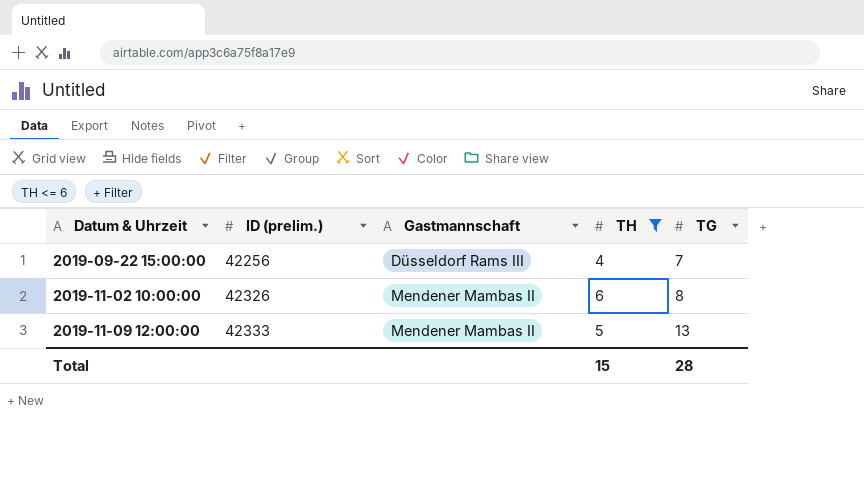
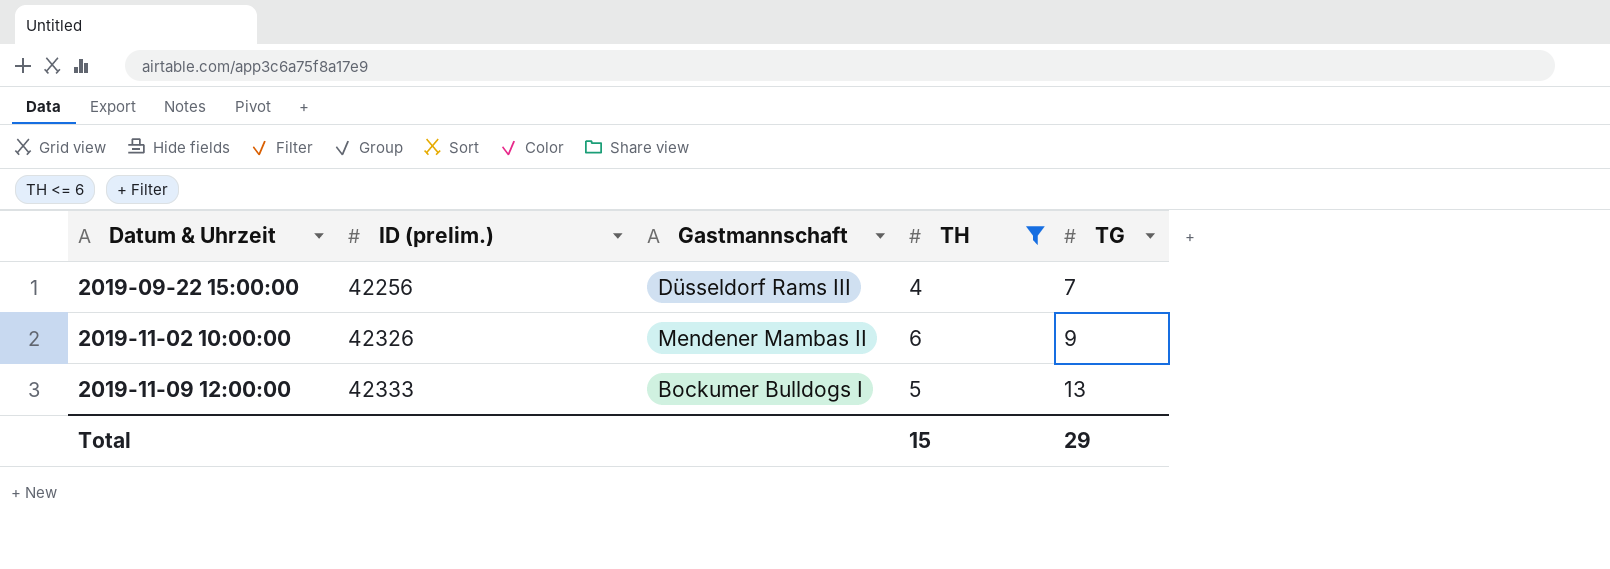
2019-11-02 10:00:00 | TG: 8 -> 9
2019-11-09 12:00:00 | Gastmannschaft: Mendener Mambas II -> Bockumer Bulldogs I
Total | TG: 28 -> 29

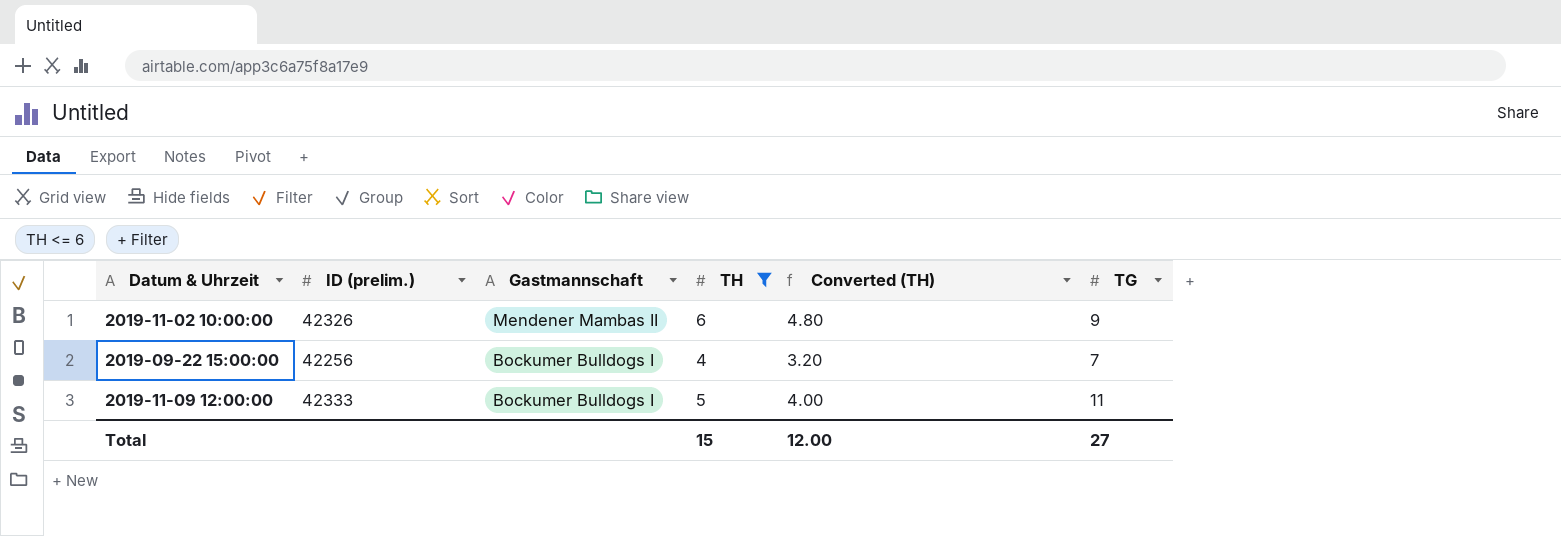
row order: Datum & Uhrzeit ascending -> Gastmannschaft descending
column Converted (TH) | formula: none -> [TH] * 0.8
2019-09-22 15:00:00 | Gastmannschaft: Düsseldorf Rams III -> Bockumer Bulldogs I
2019-11-09 12:00:00 | TG: 13 -> 11
Total | TG: 29 -> 27

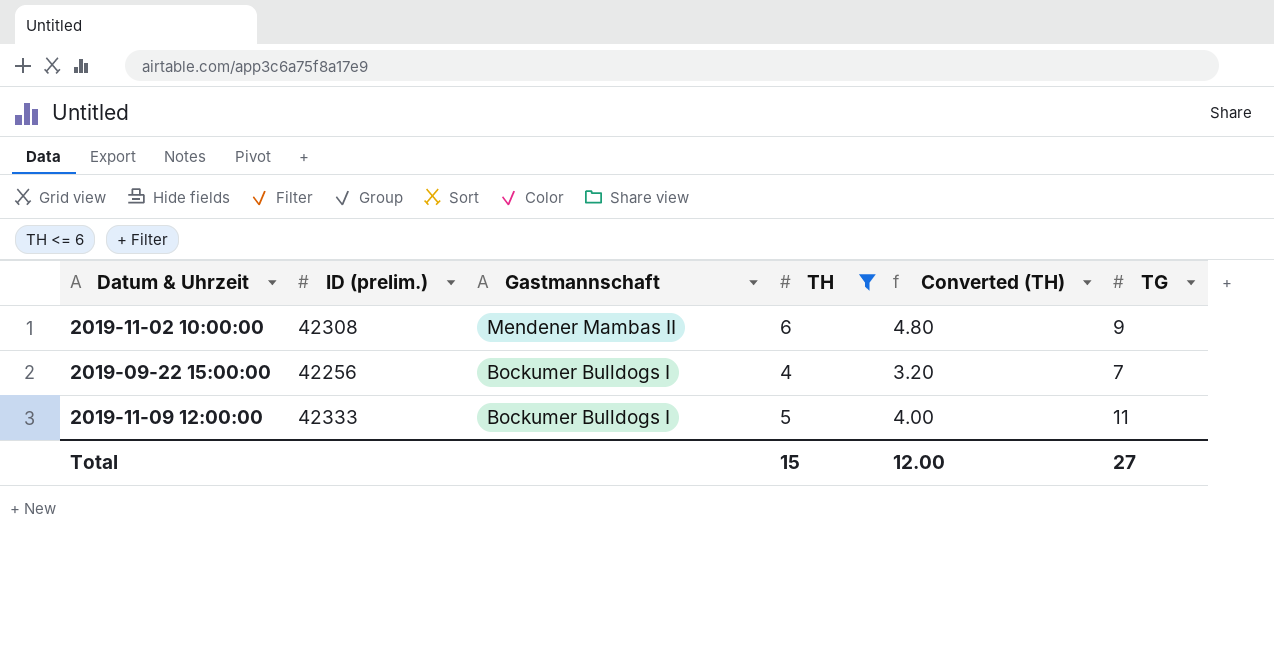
2019-11-02 10:00:00 | ID (prelim.): 42326 -> 42308

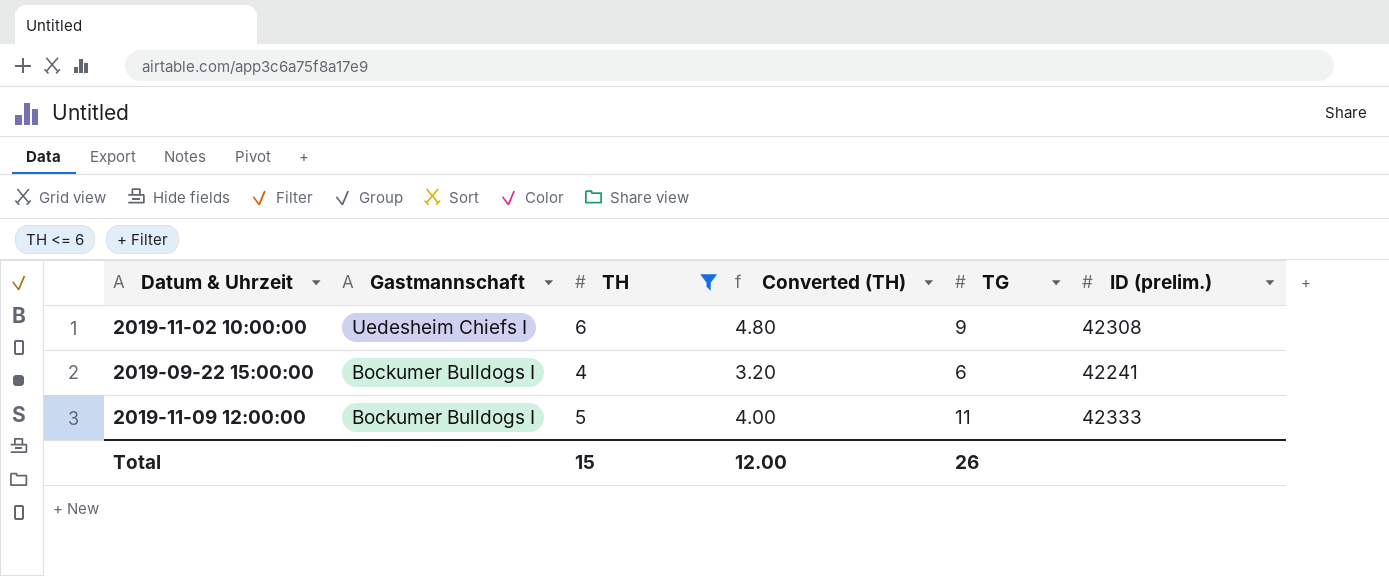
column ID (prelim.) | position: 2 -> 6
2019-11-02 10:00:00 | Gastmannschaft: Mendener Mambas II -> Uedesheim Chiefs I
2019-09-22 15:00:00 | TG: 7 -> 6
2019-09-22 15:00:00 | ID (prelim.): 42256 -> 42241
Total | TG: 27 -> 26

